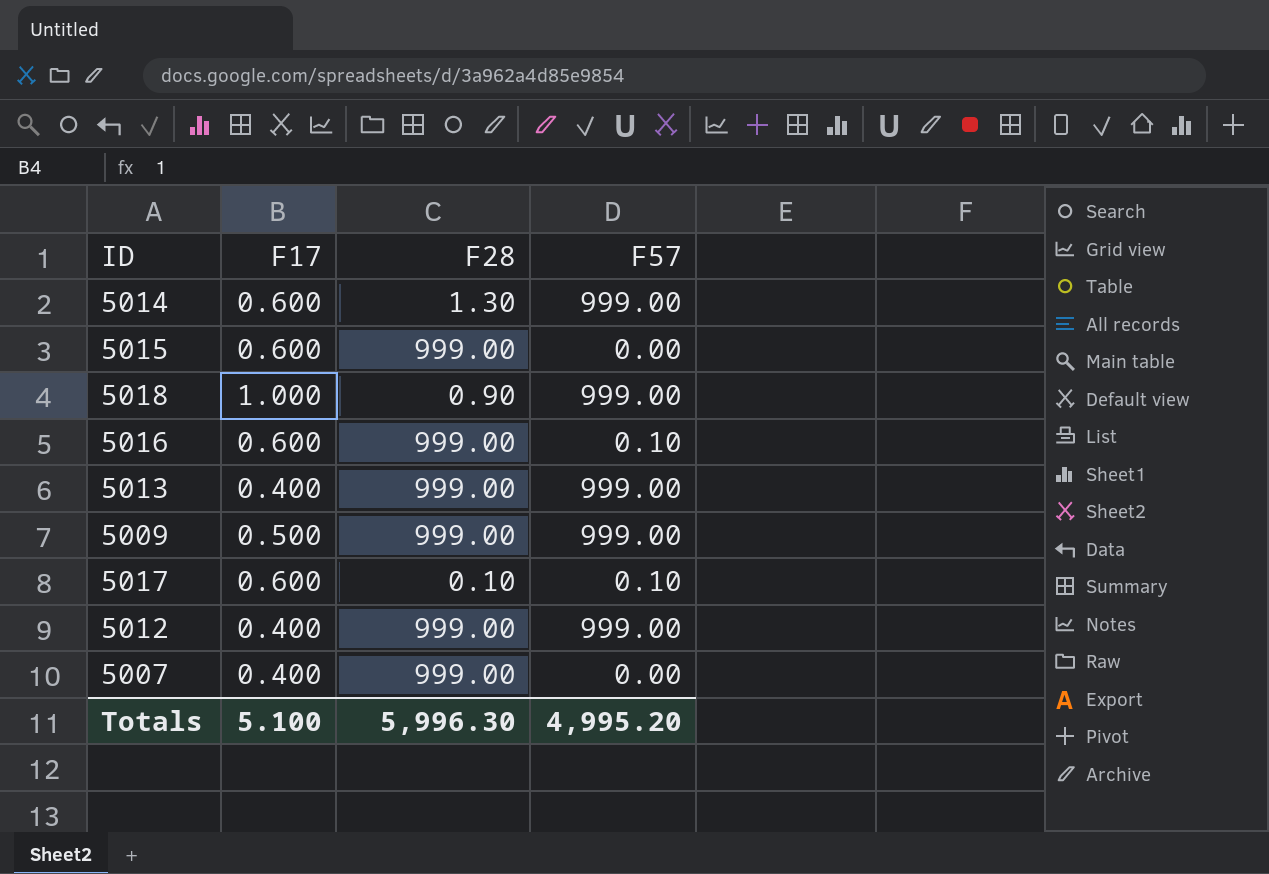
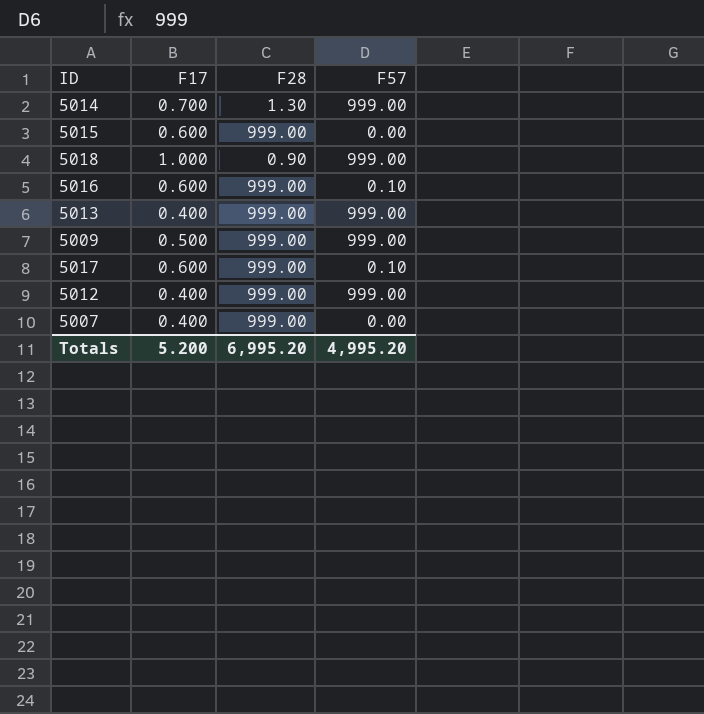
5014 | F17: 0.600 -> 0.700
5017 | F28: 0.10 -> 999.00
Totals | F17: 5.100 -> 5.200
Totals | F28: 5,996.30 -> 6,995.20

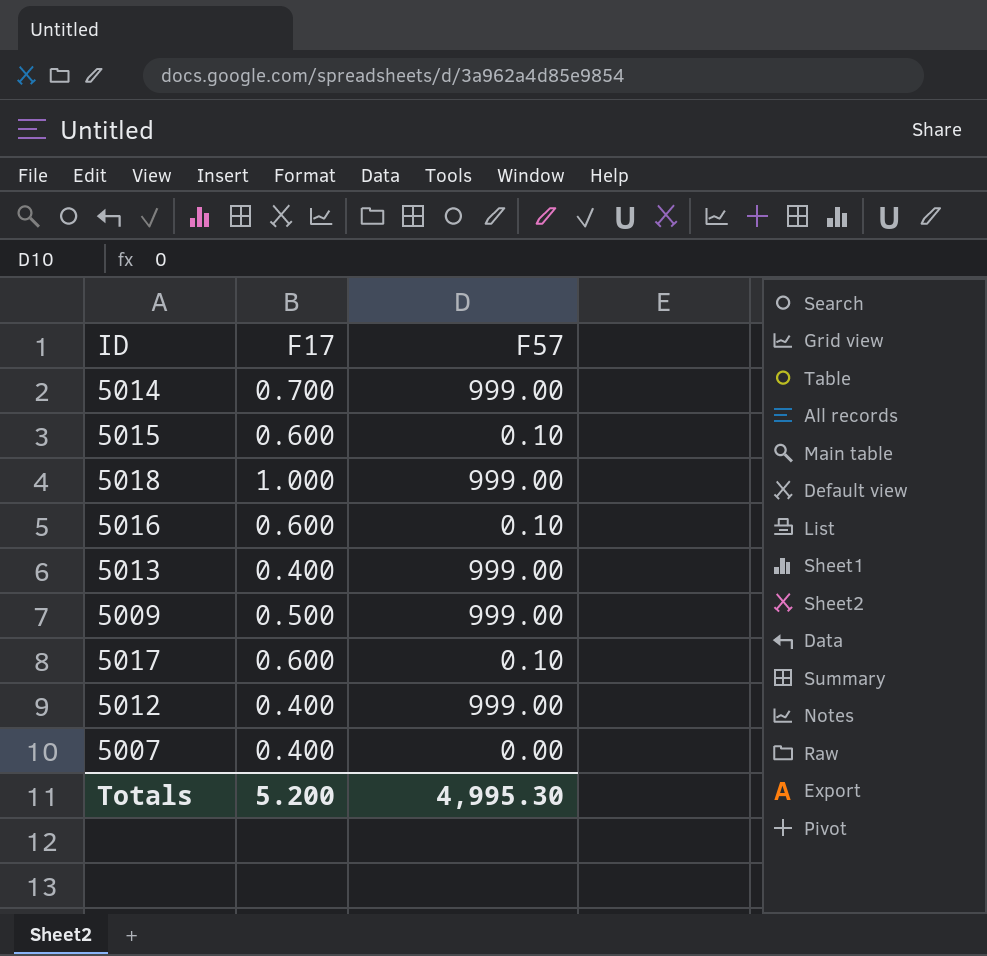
column F28 | position: 3 -> none
5015 | F57: 0.00 -> 0.10
Totals | F57: 4,995.20 -> 4,995.30

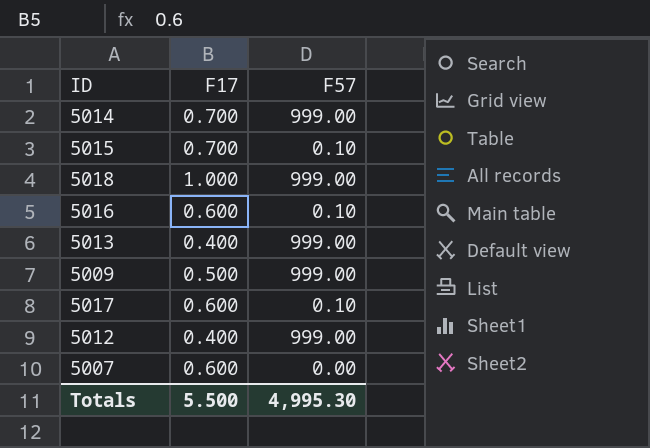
5015 | F17: 0.600 -> 0.700
5007 | F17: 0.400 -> 0.600
Totals | F17: 5.200 -> 5.500

